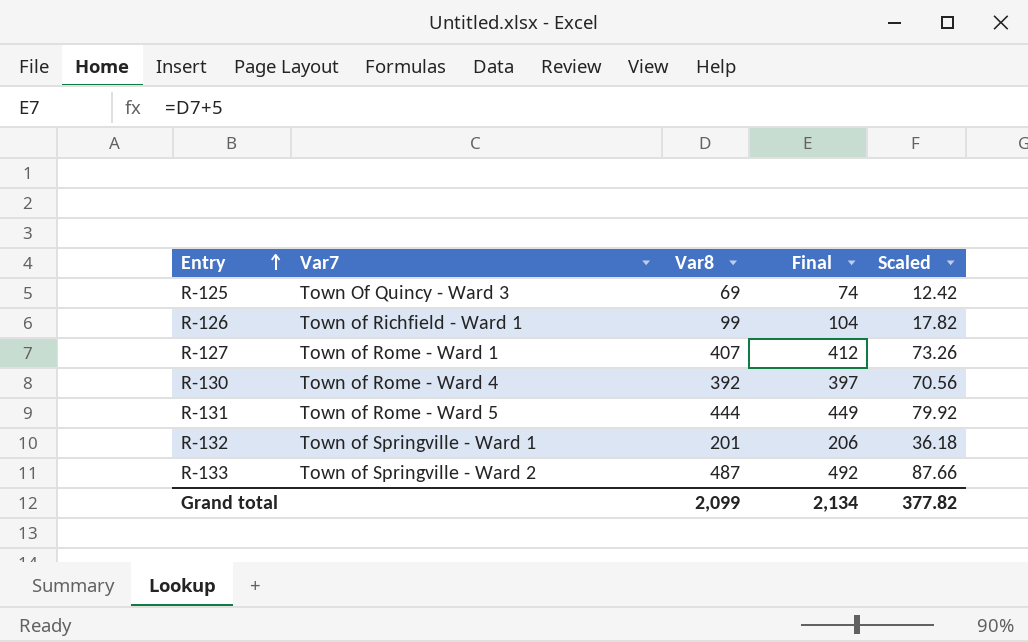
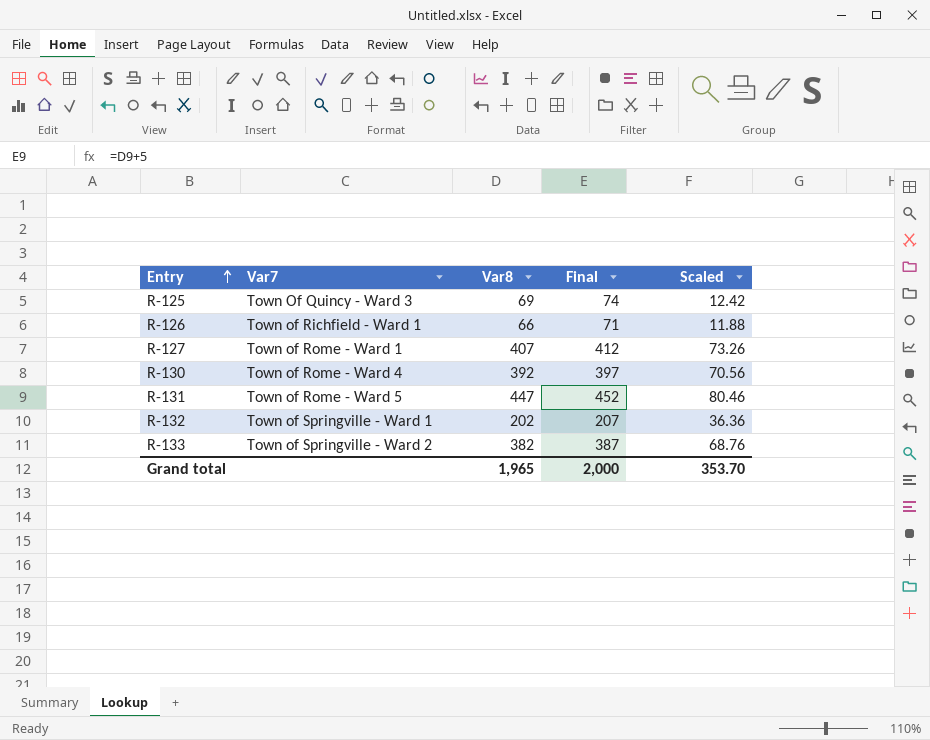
R-126 | Var8: 99 -> 66
R-126 | Final: 104 -> 71
R-126 | Scaled: 17.82 -> 11.88
R-131 | Var8: 444 -> 447
R-131 | Final: 449 -> 452
R-131 | Scaled: 79.92 -> 80.46
R-132 | Var8: 201 -> 202
R-132 | Final: 206 -> 207
R-132 | Scaled: 36.18 -> 36.36
R-133 | Var8: 487 -> 382
R-133 | Final: 492 -> 387
R-133 | Scaled: 87.66 -> 68.76
Grand total | Var8: 2,099 -> 1,965
Grand total | Final: 2,134 -> 2,000
Grand total | Scaled: 377.82 -> 353.70

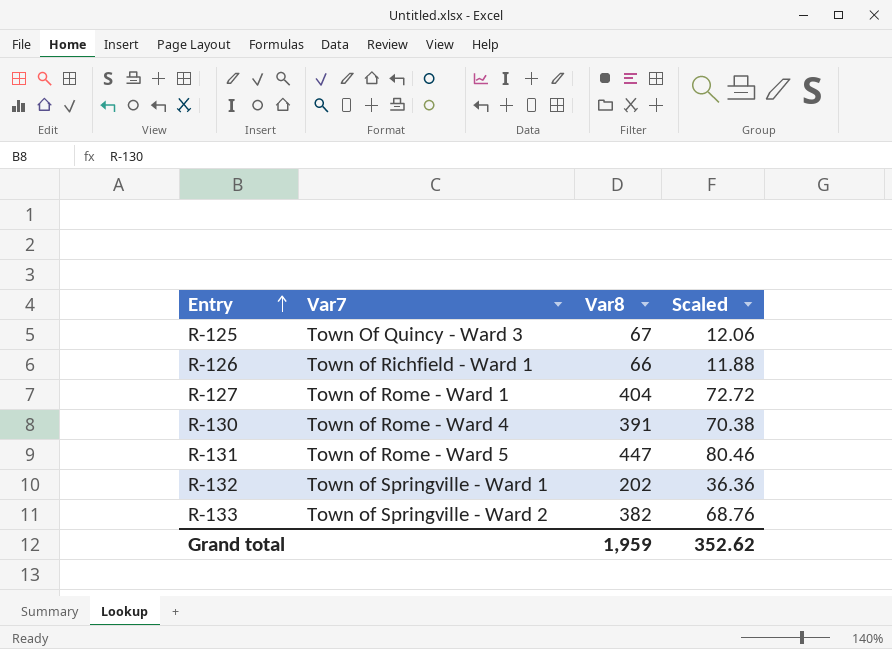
column Final | formula: [Var8] + 5 -> none
R-125 | Var8: 69 -> 67
R-125 | Scaled: 12.42 -> 12.06
R-127 | Var8: 407 -> 404
R-127 | Scaled: 73.26 -> 72.72
R-130 | Var8: 392 -> 391
R-130 | Scaled: 70.56 -> 70.38
Grand total | Var8: 1,965 -> 1,959
Grand total | Scaled: 353.70 -> 352.62

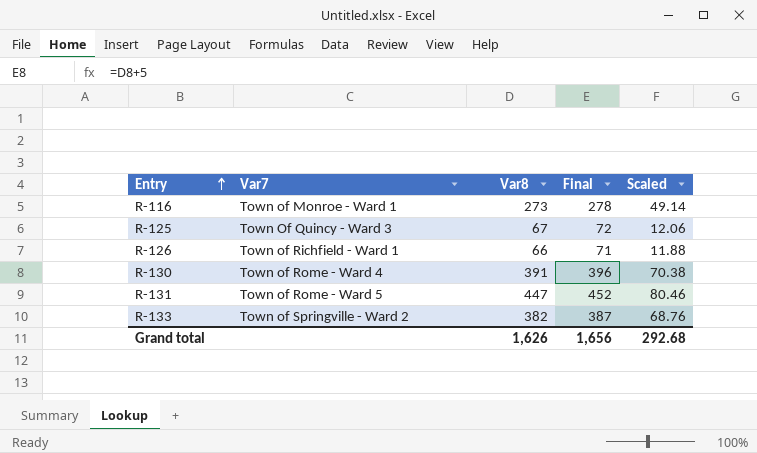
column Final | formula: none -> [Var8] + 5
row R-127: Town of Rome - Ward 1 | 404 | 72.72 -> none
row R-132: Town of Springville - Ward 1 | 202 | 36.36 -> none
row R-116: none -> Town of Monroe - Ward 1 | 273 | 278 | 49.14
Grand total | Var8: 1,959 -> 1,626
Grand total | Scaled: 352.62 -> 292.68

